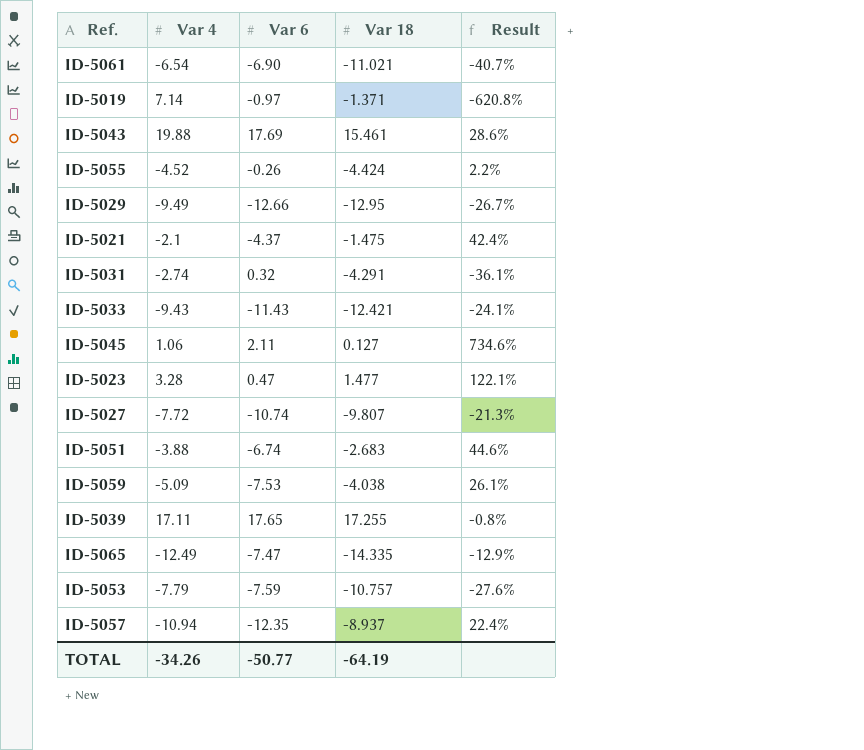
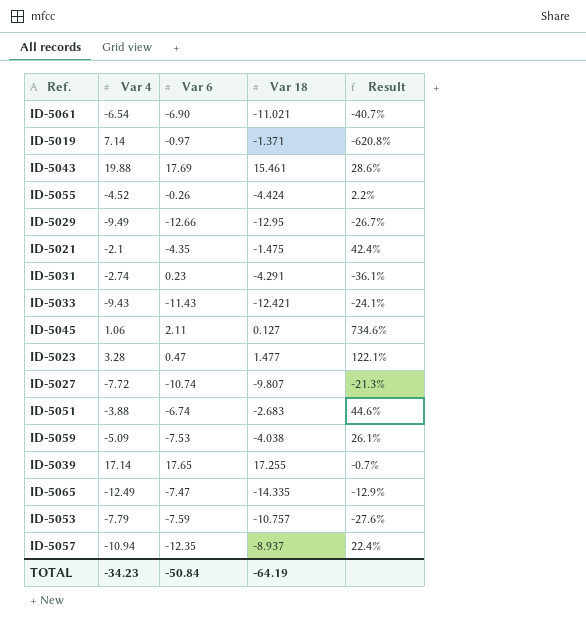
ID-5021 | Var 6: -4.37 -> -4.35
ID-5031 | Var 6: 0.32 -> 0.23
ID-5039 | Var 4: 17.11 -> 17.14
ID-5039 | Result: -0.8% -> -0.7%
TOTAL | Var 4: -34.26 -> -34.23
TOTAL | Var 6: -50.77 -> -50.84

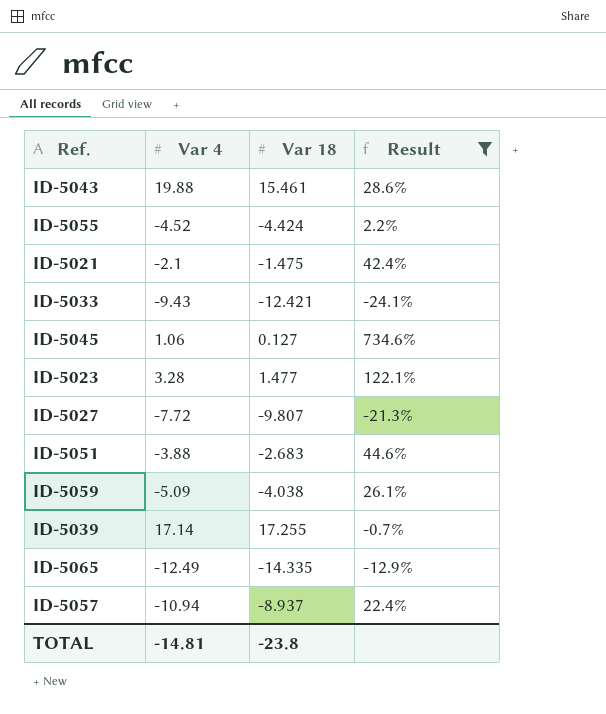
filter: none -> Result >= -24.1%
column Var 6 | position: 3 -> none
TOTAL | Var 4: -34.23 -> -14.81
TOTAL | Var 18: -64.19 -> -23.8

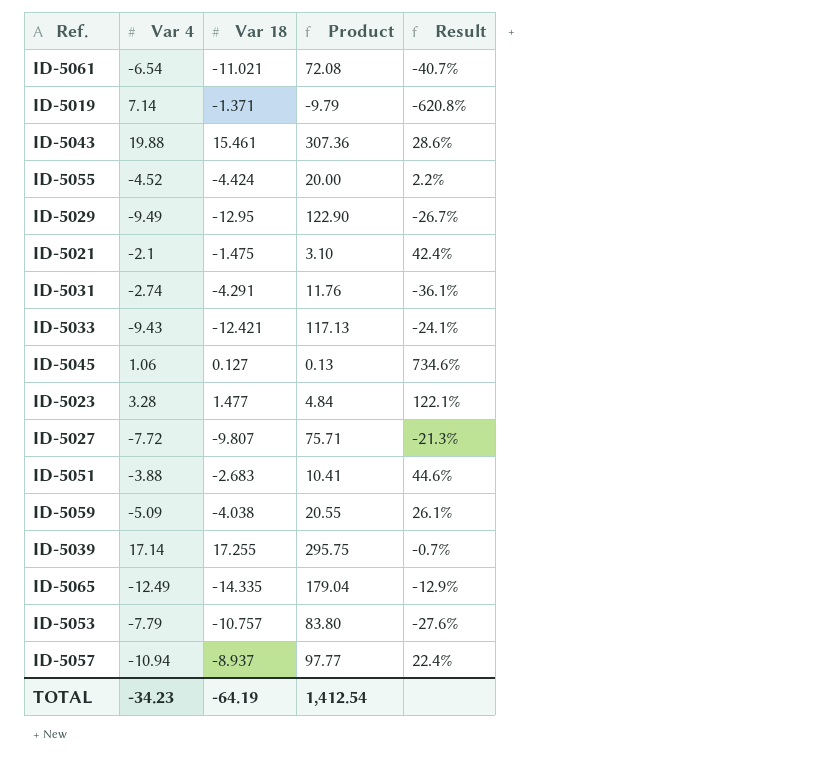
filter: Result >= -24.1% -> none
column Product | formula: none -> [Var 4] * [Var 18]
TOTAL | Var 4: -14.81 -> -34.23
TOTAL | Var 18: -23.8 -> -64.19

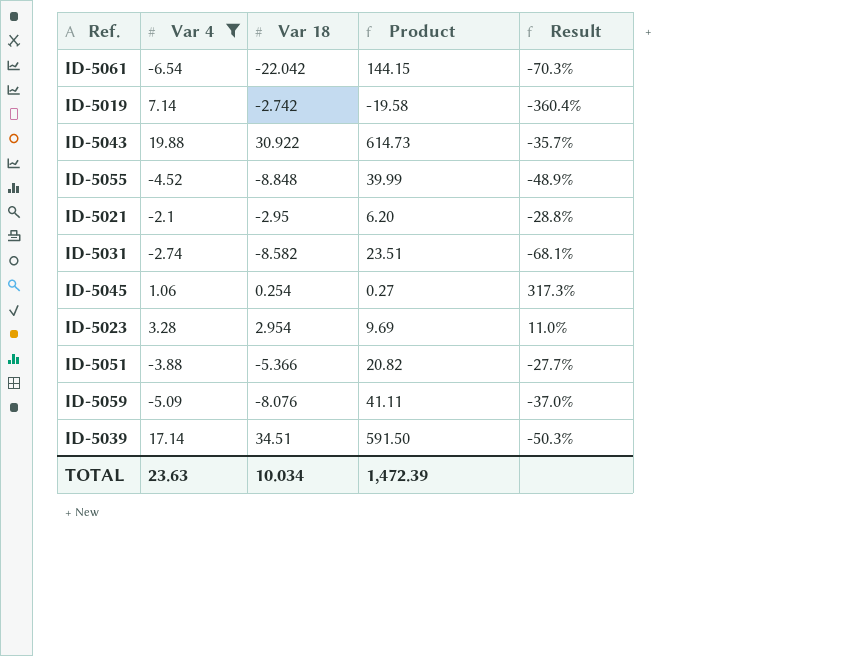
filter: none -> Var 4 >= -6.54
ID-5061 | Var 18: -11.021 -> -22.042
ID-5061 | Product: 72.08 -> 144.15
ID-5061 | Result: -40.7% -> -70.3%
ID-5019 | Var 18: -1.371 -> -2.742
ID-5019 | Product: -9.79 -> -19.58
ID-5019 | Result: -620.8% -> -360.4%
ID-5043 | Var 18: 15.461 -> 30.922
ID-5043 | Product: 307.36 -> 614.73
ID-5043 | Result: 28.6% -> -35.7%
ID-5055 | Var 18: -4.424 -> -8.848
ID-5055 | Product: 20.00 -> 39.99
ID-5055 | Result: 2.2% -> -48.9%
ID-5021 | Var 18: -1.475 -> -2.95
ID-5021 | Product: 3.10 -> 6.20
ID-5021 | Result: 42.4% -> -28.8%
ID-5031 | Var 18: -4.291 -> -8.582
ID-5031 | Product: 11.76 -> 23.51
ID-5031 | Result: -36.1% -> -68.1%
ID-5045 | Var 18: 0.127 -> 0.254
ID-5045 | Product: 0.13 -> 0.27
ID-5045 | Result: 734.6% -> 317.3%
ID-5023 | Var 18: 1.477 -> 2.954
ID-5023 | Product: 4.84 -> 9.69
ID-5023 | Result: 122.1% -> 11.0%
ID-5051 | Var 18: -2.683 -> -5.366
ID-5051 | Product: 10.41 -> 20.82
ID-5051 | Result: 44.6% -> -27.7%
ID-5059 | Var 18: -4.038 -> -8.076
ID-5059 | Product: 20.55 -> 41.11
ID-5059 | Result: 26.1% -> -37.0%
ID-5039 | Var 18: 17.255 -> 34.51
ID-5039 | Product: 295.75 -> 591.50
ID-5039 | Result: -0.7% -> -50.3%
TOTAL | Var 4: -34.23 -> 23.63
TOTAL | Var 18: -64.19 -> 10.034
TOTAL | Product: 1,412.54 -> 1,472.39

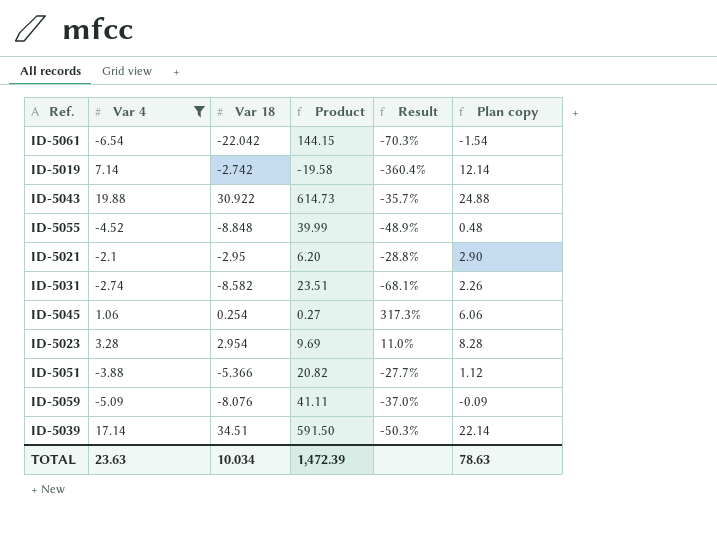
column Plan copy | formula: none -> [Var 4] + 5

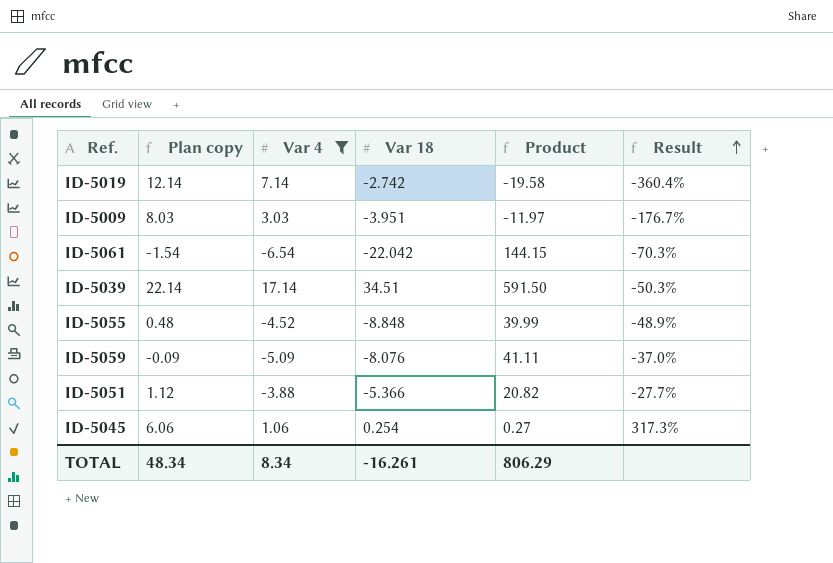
row order: none -> Result ascending
column Plan copy | position: 6 -> 2
row ID-5043: 19.88 | 30.922 | 614.73 | -35.7% | 24.88 -> none
row ID-5021: -2.1 | -2.95 | 6.20 | -28.8% | 2.90 -> none
row ID-5031: -2.74 | -8.582 | 23.51 | -68.1% | 2.26 -> none
row ID-5023: 3.28 | 2.954 | 9.69 | 11.0% | 8.28 -> none
row ID-5009: none -> 8.03 | 3.03 | -3.951 | -11.97 | -176.7%
TOTAL | Plan copy: 78.63 -> 48.34
TOTAL | Var 4: 23.63 -> 8.34
TOTAL | Var 18: 10.034 -> -16.261
TOTAL | Product: 1,472.39 -> 806.29

